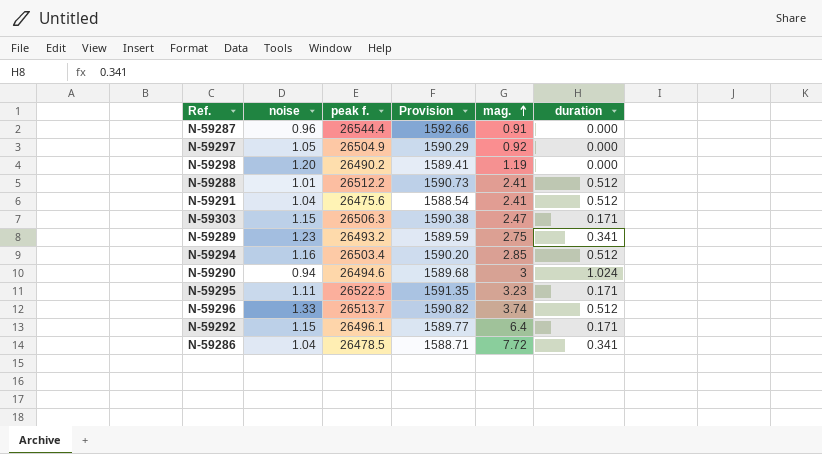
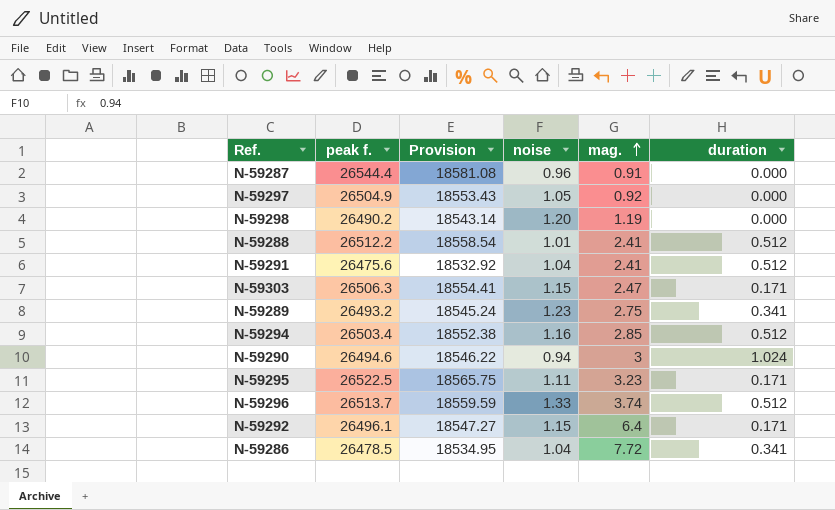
column Provision | formula: [peak f.] * 0.06 -> [peak f.] * 0.7
column noise | position: 2 -> 4

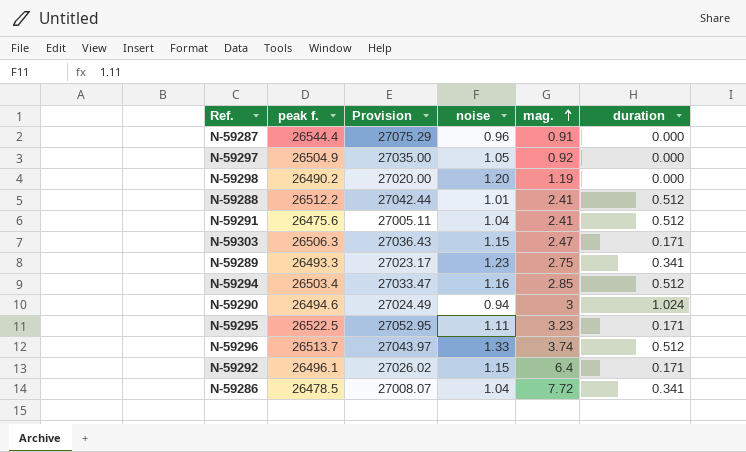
column Provision | formula: [peak f.] * 0.7 -> [peak f.] * 1.02
N-59289 | peak f.: 26493.2 -> 26493.3

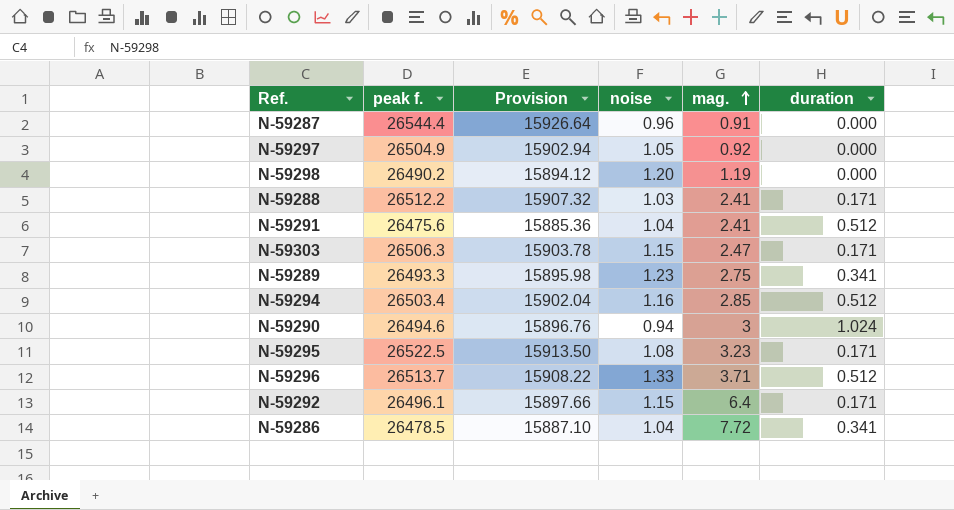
column Provision | formula: [peak f.] * 1.02 -> [peak f.] * 0.6
N-59288 | noise: 1.01 -> 1.03
N-59288 | duration: 0.512 -> 0.171
N-59295 | noise: 1.11 -> 1.08
N-59296 | mag.: 3.74 -> 3.71

